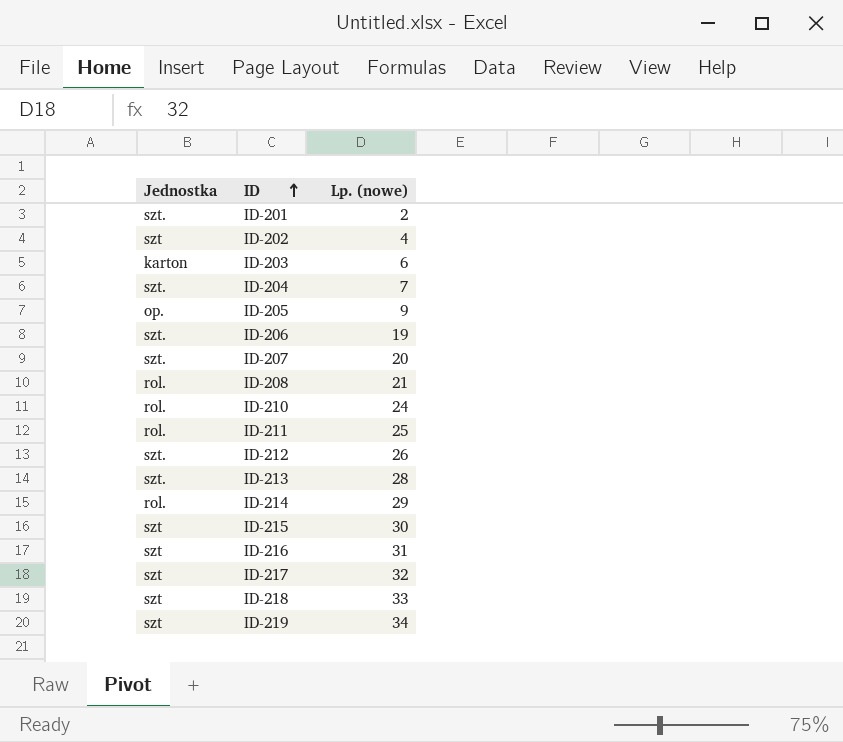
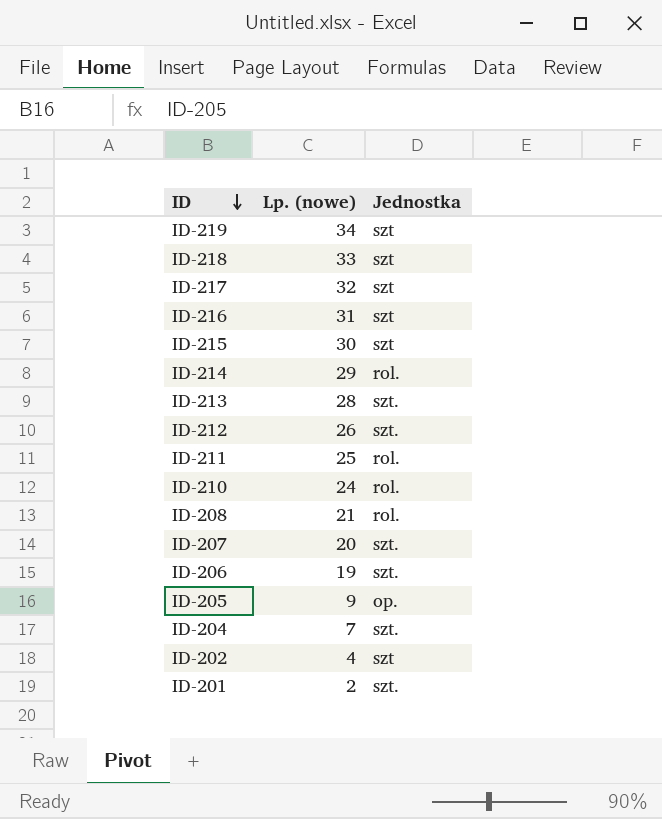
row order: ID ascending -> ID descending
column Jednostka | position: 1 -> 3
row ID-203: karton | 6 -> none

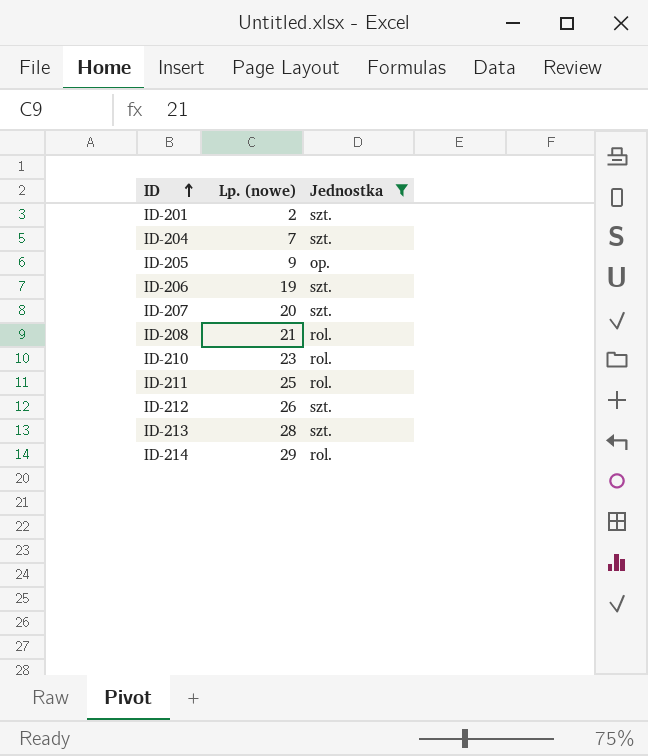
filter: none -> Jednostka != szt
row order: ID descending -> ID ascending
ID-210 | Lp. (nowe): 24 -> 23

